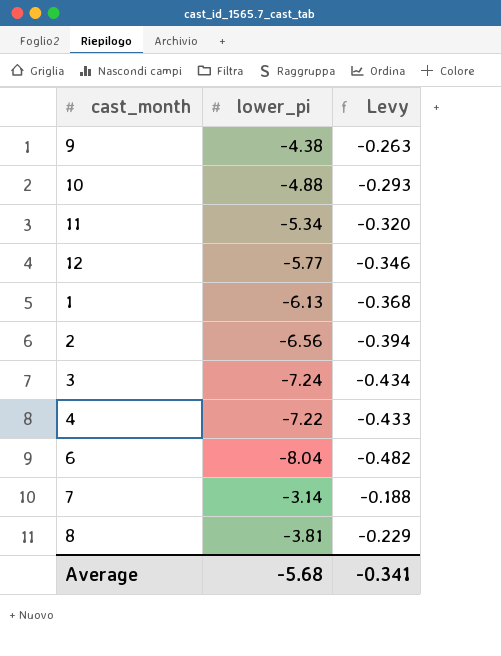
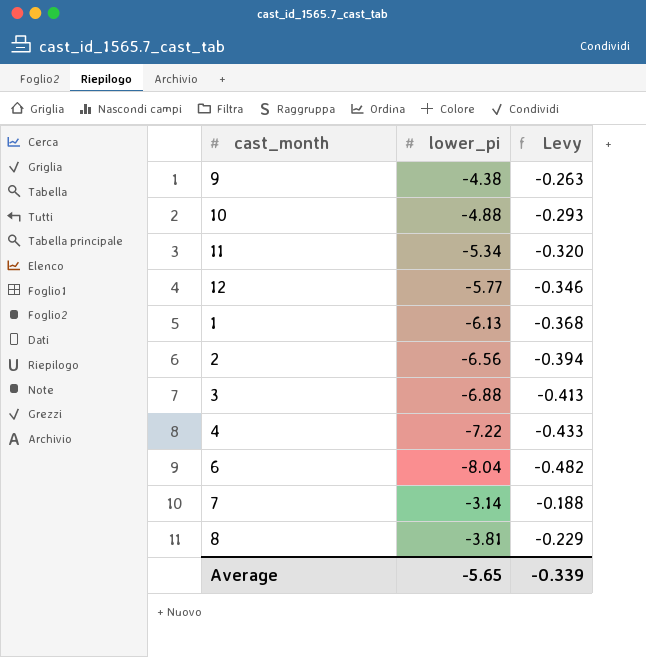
3 | lower_pi: -7.24 -> -6.88
3 | Levy: -0.434 -> -0.413
Average | lower_pi: -5.68 -> -5.65
Average | Levy: -0.341 -> -0.339

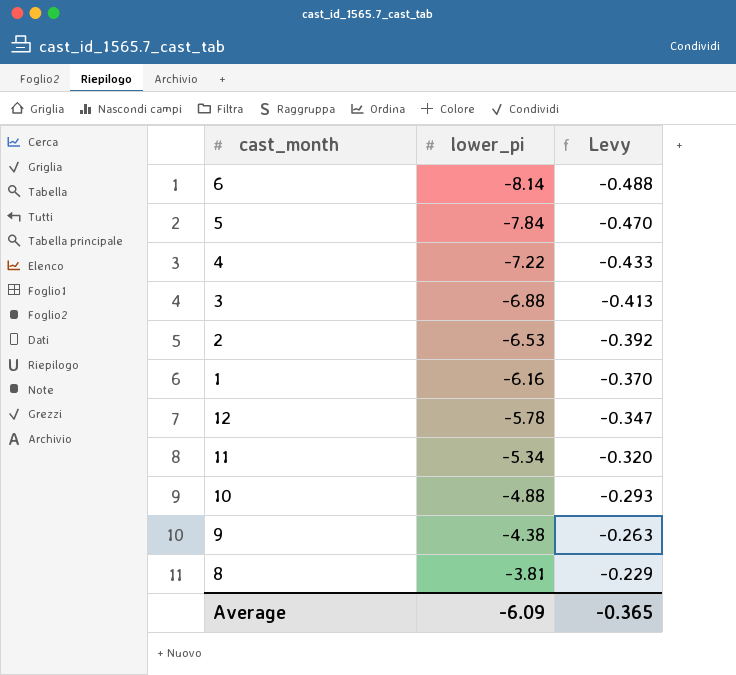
row order: none -> lower_pi ascending
row 7: -3.14 | -0.188 -> none
6 | lower_pi: -8.04 -> -8.14
6 | Levy: -0.482 -> -0.488
row 5: none -> -7.84 | -0.470
2 | lower_pi: -6.56 -> -6.53
2 | Levy: -0.394 -> -0.392
1 | lower_pi: -6.13 -> -6.16
1 | Levy: -0.368 -> -0.370
12 | lower_pi: -5.77 -> -5.78
12 | Levy: -0.346 -> -0.347
Average | lower_pi: -5.65 -> -6.09
Average | Levy: -0.339 -> -0.365

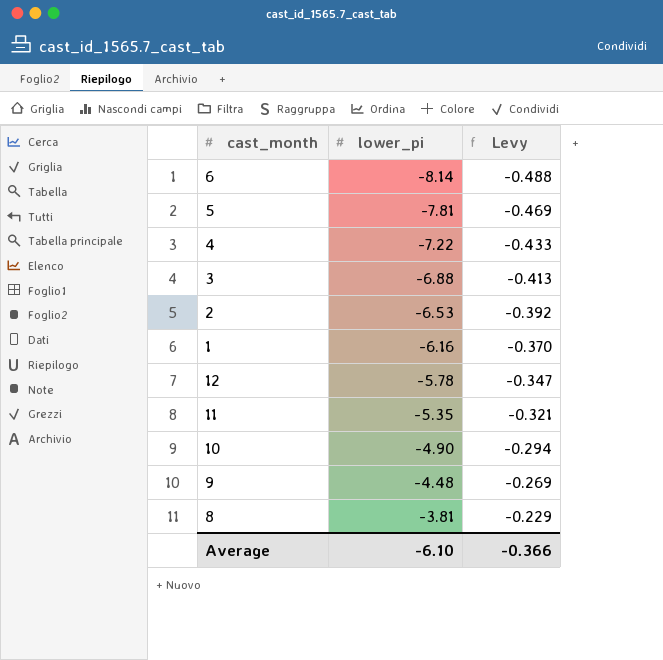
5 | lower_pi: -7.84 -> -7.81
5 | Levy: -0.470 -> -0.469
11 | lower_pi: -5.34 -> -5.35
11 | Levy: -0.320 -> -0.321
10 | lower_pi: -4.88 -> -4.90
10 | Levy: -0.293 -> -0.294
9 | lower_pi: -4.38 -> -4.48
9 | Levy: -0.263 -> -0.269
Average | lower_pi: -6.09 -> -6.10
Average | Levy: -0.365 -> -0.366

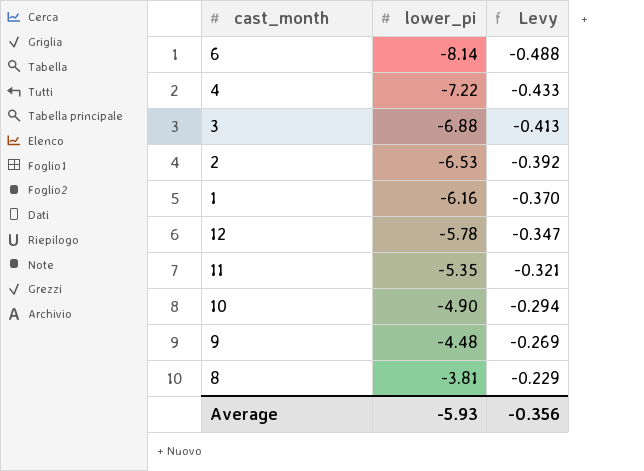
row 5: -7.81 | -0.469 -> none
Average | lower_pi: -6.10 -> -5.93
Average | Levy: -0.366 -> -0.356

